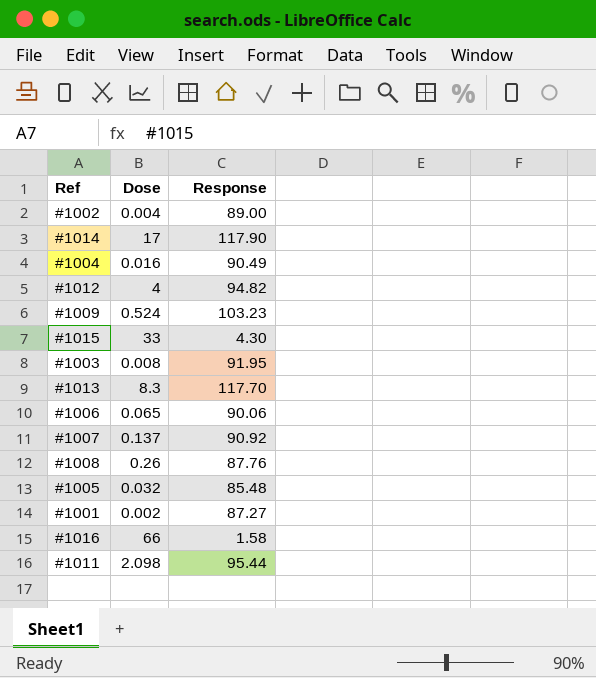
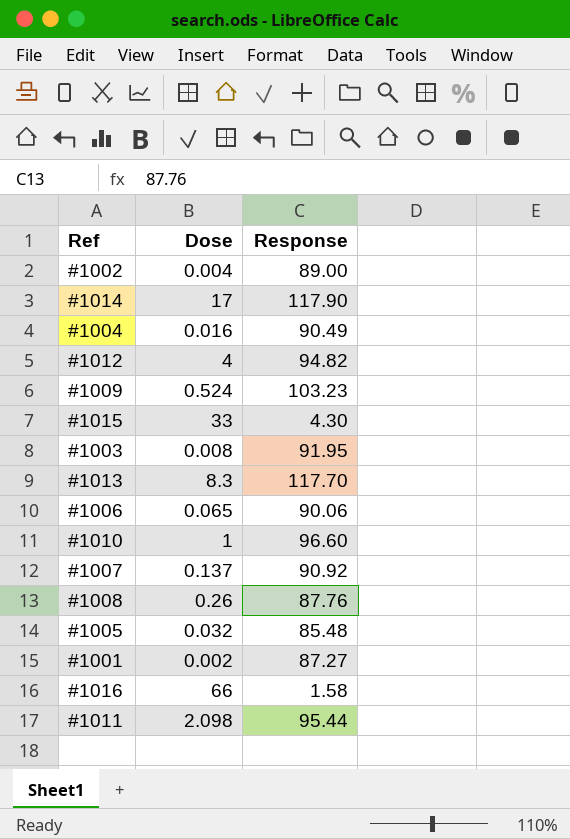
row #1010: none -> 1 | 96.60

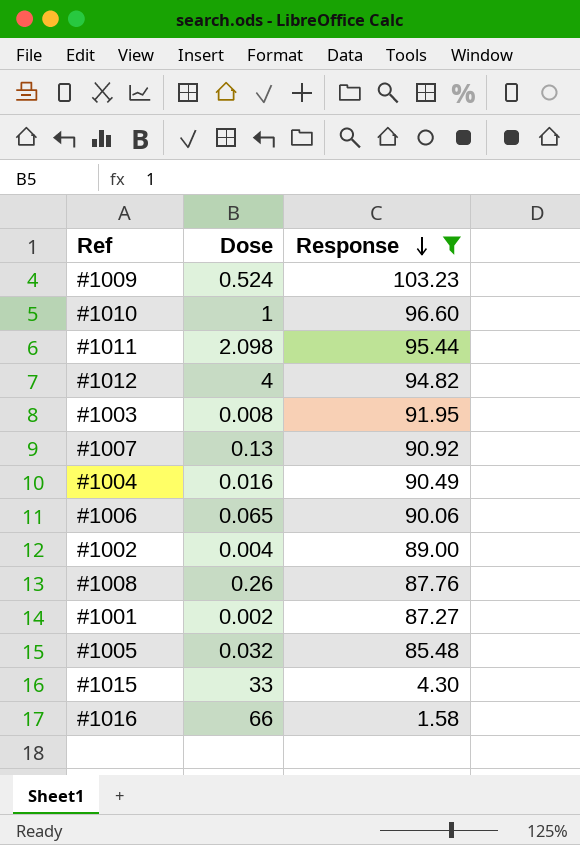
filter: none -> Response <= 103.23
row order: none -> Response descending
#1007 | Dose: 0.137 -> 0.13

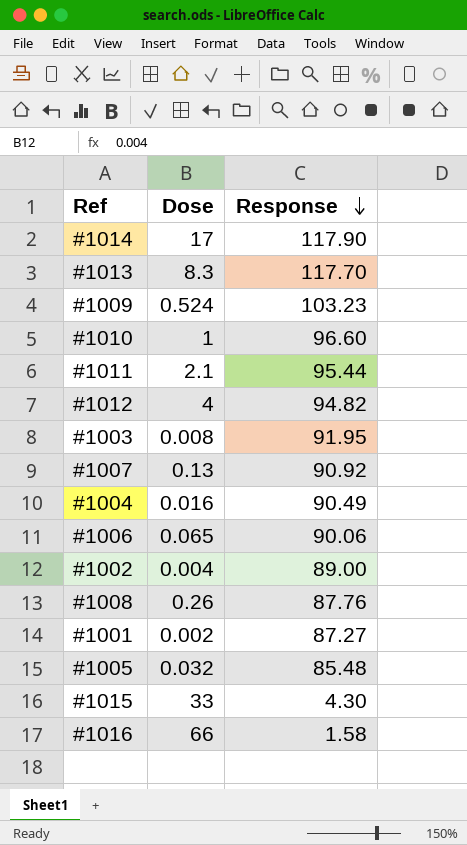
filter: Response <= 103.23 -> none
#1011 | Dose: 2.098 -> 2.1

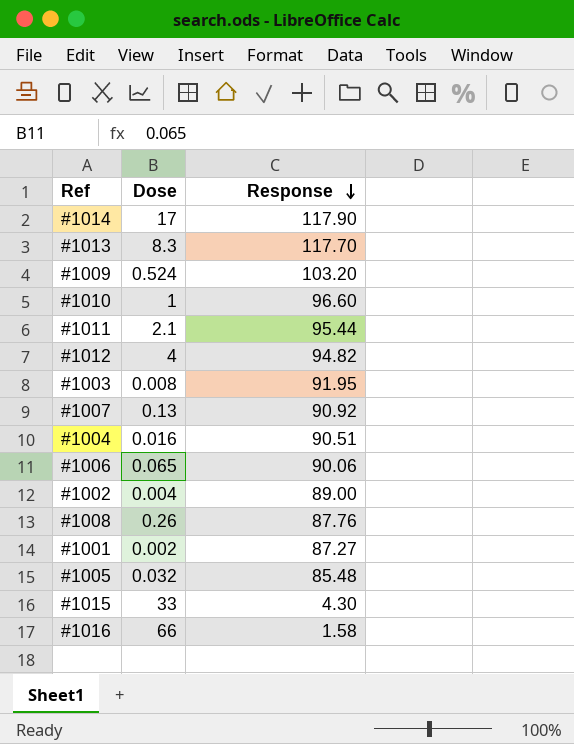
#1009 | Response: 103.23 -> 103.20
#1004 | Response: 90.49 -> 90.51

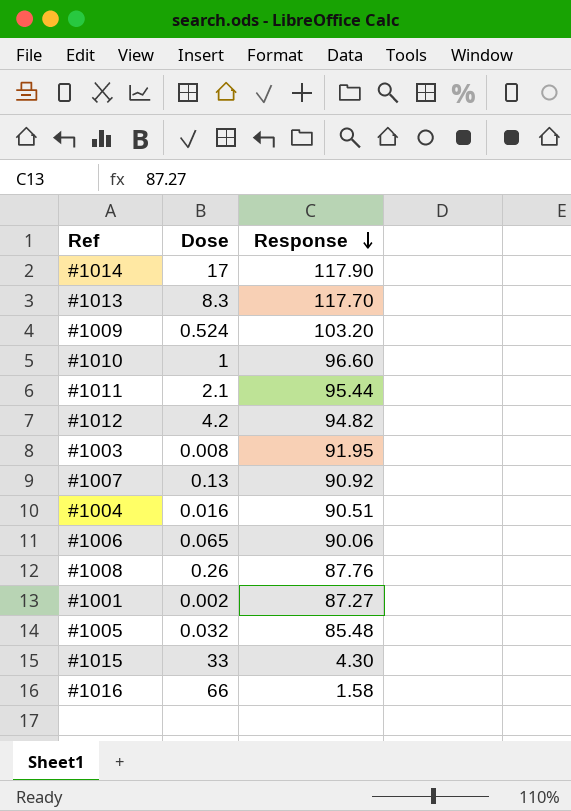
row #1002: 0.004 | 89.00 -> none
#1012 | Dose: 4 -> 4.2

